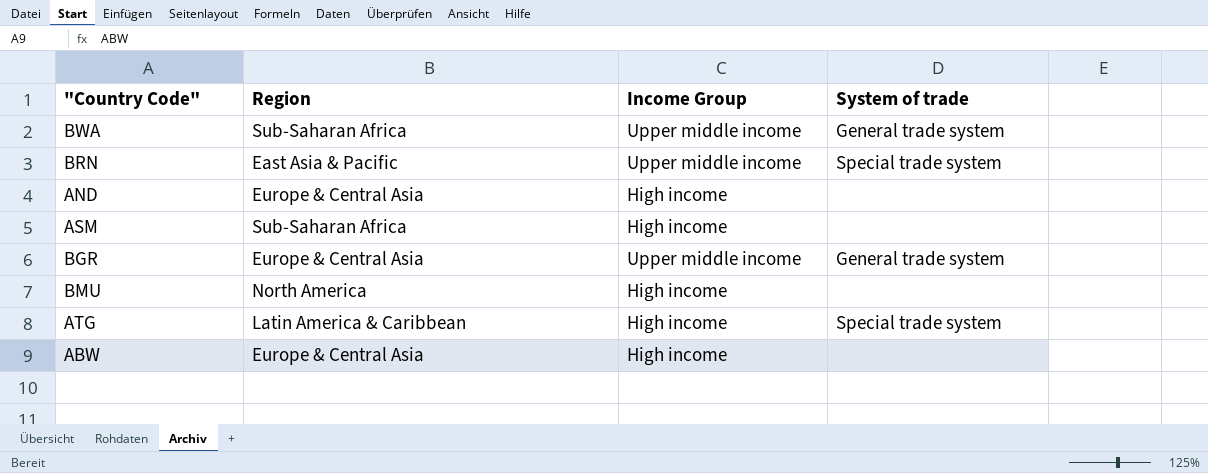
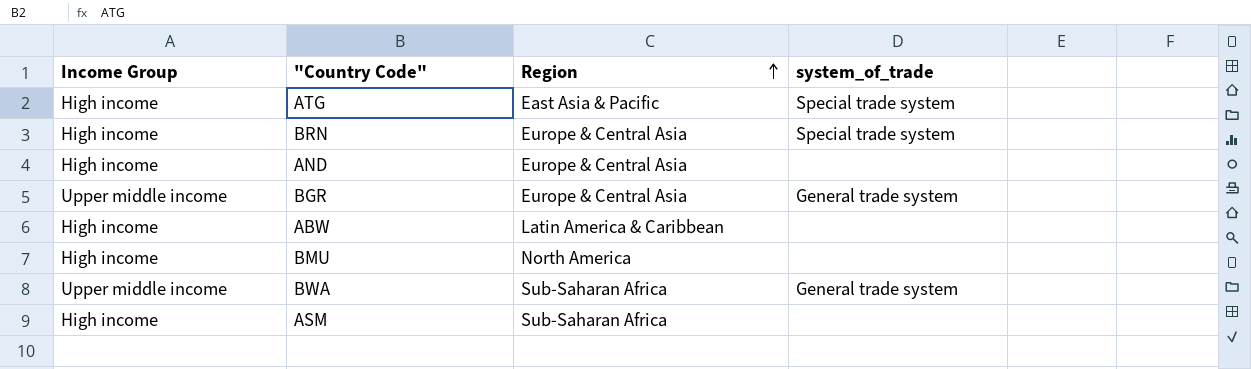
row order: none -> Region ascending
column Income Group | position: 3 -> 1
column name: System of trade -> system_of_trade
ATG | Region: Latin America & Caribbean -> East Asia & Pacific
BRN | Income Group: Upper middle income -> High income
BRN | Region: East Asia & Pacific -> Europe & Central Asia
ABW | Region: Europe & Central Asia -> Latin America & Caribbean

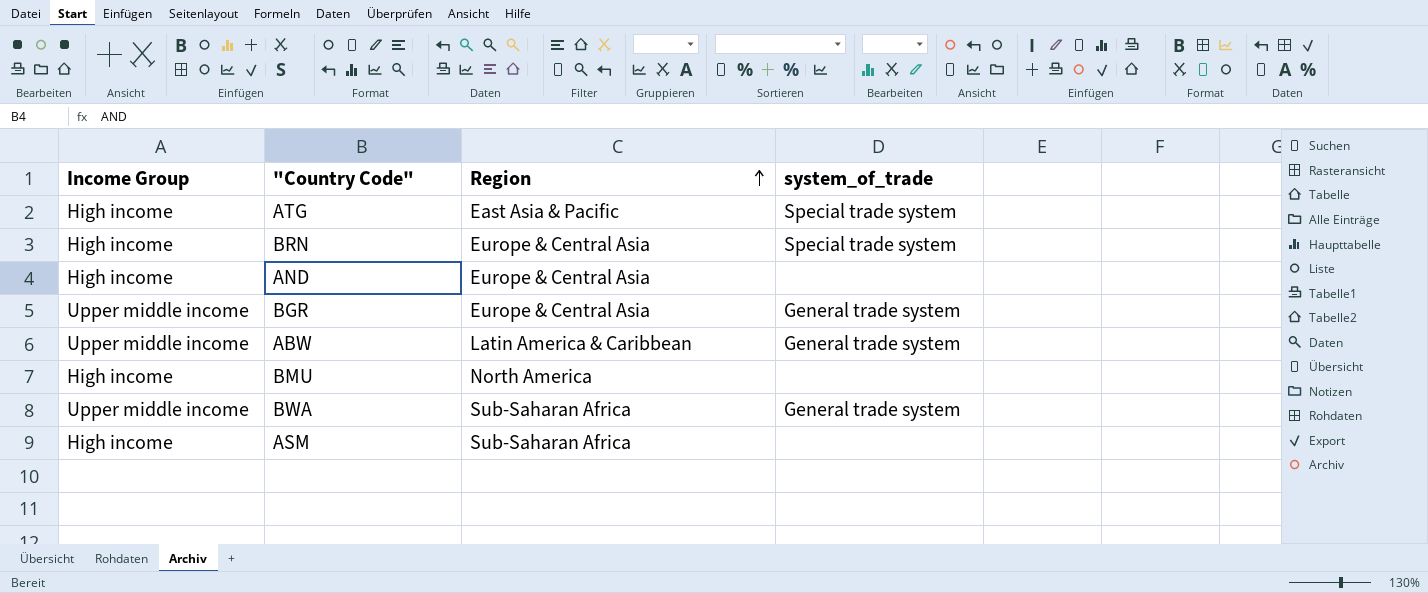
ABW | Income Group: High income -> Upper middle income
ABW | system_of_trade: none -> General trade system

